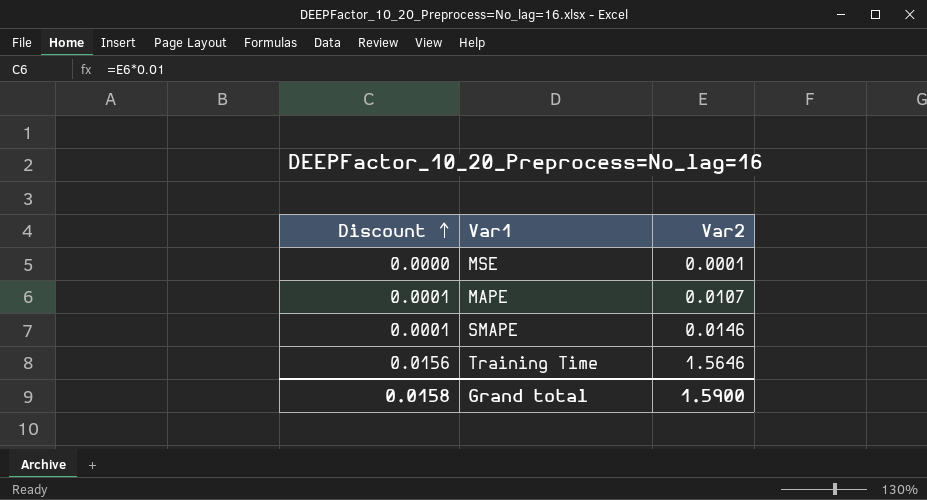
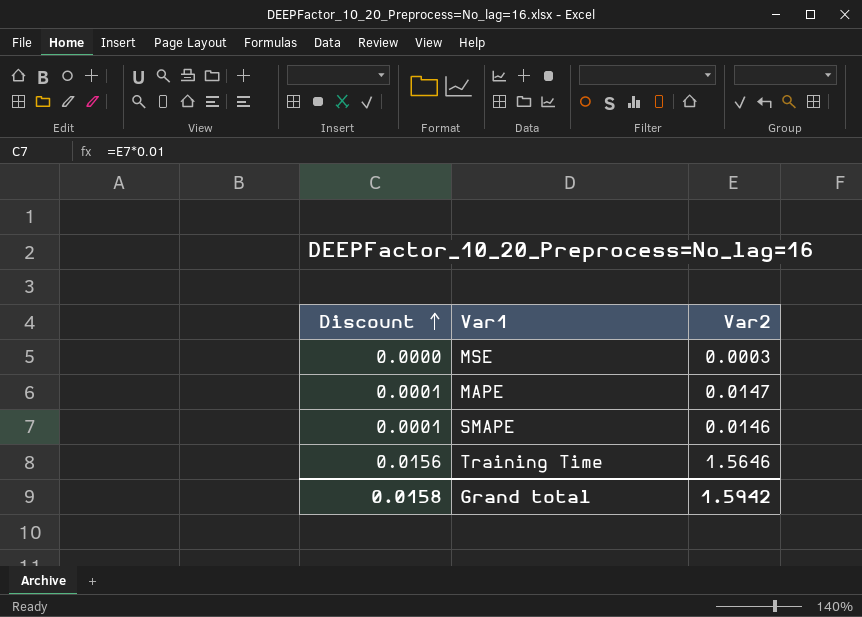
MSE | Var2: 0.0001 -> 0.0003
MAPE | Var2: 0.0107 -> 0.0147
Grand total | Var2: 1.5900 -> 1.5942

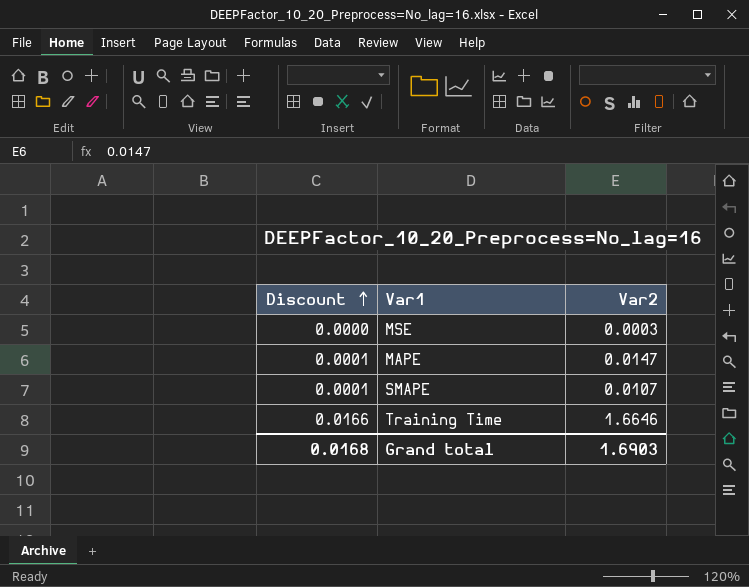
SMAPE | Var2: 0.0146 -> 0.0107
Training Time | Discount: 0.0156 -> 0.0166
Training Time | Var2: 1.5646 -> 1.6646
Grand total | Discount: 0.0158 -> 0.0168
Grand total | Var2: 1.5942 -> 1.6903

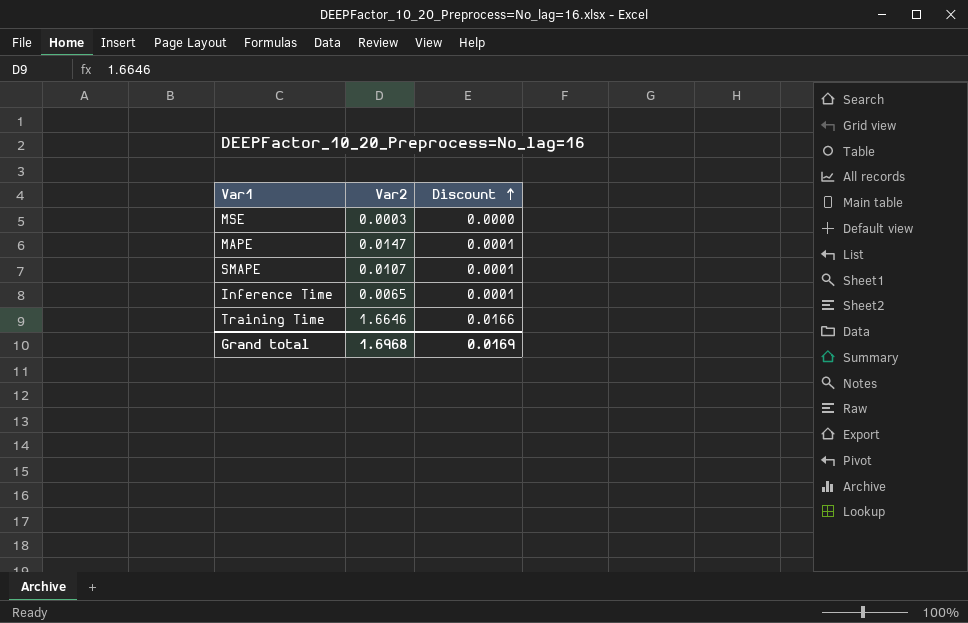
column Discount | position: 1 -> 3
row Inference Time: none -> 0.0065 | 0.0001
Grand total | Var2: 1.6903 -> 1.6968
Grand total | Discount: 0.0168 -> 0.0169

